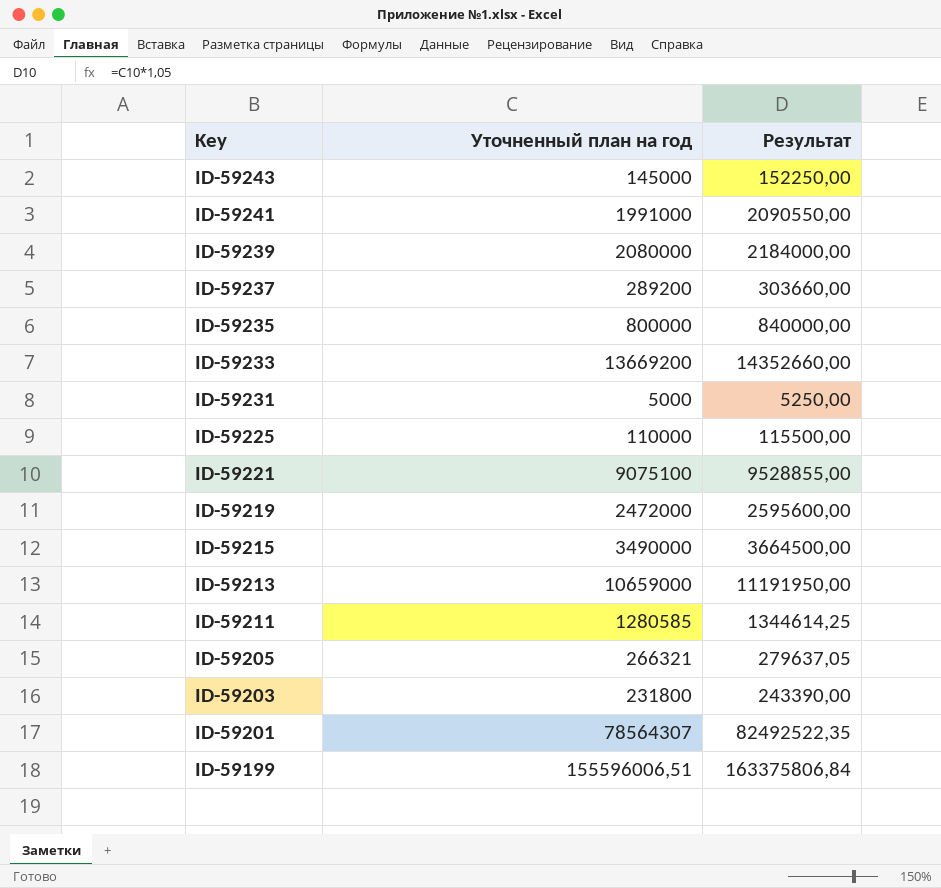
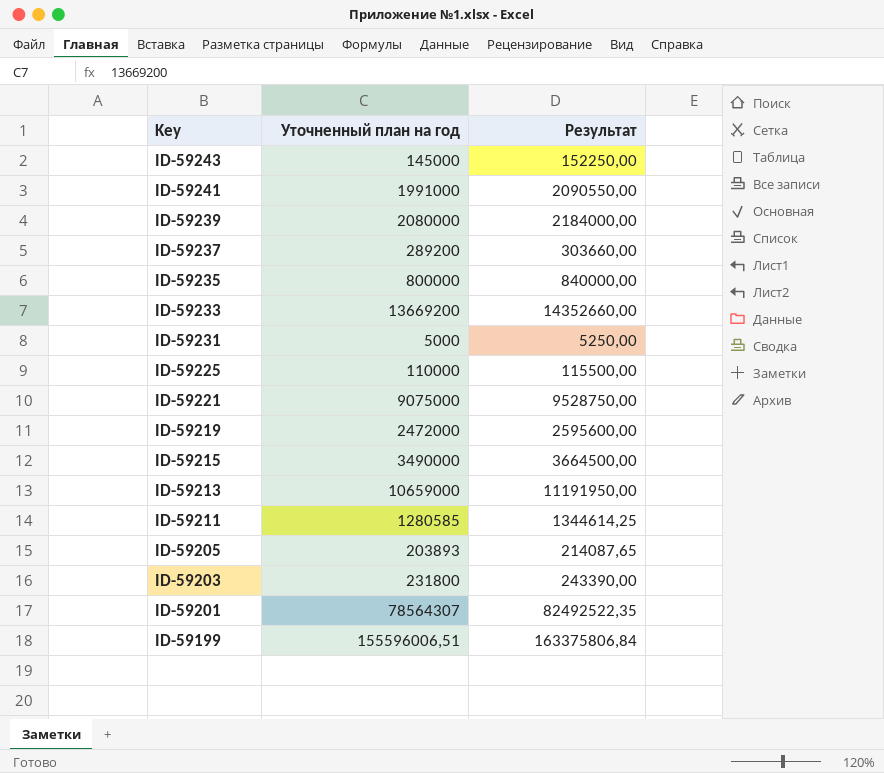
ID-59221 | Уточненный план на год: 9075100 -> 9075000
ID-59221 | Результат: 9528855,00 -> 9528750,00
ID-59205 | Уточненный план на год: 266321 -> 203893
ID-59205 | Результат: 279637,05 -> 214087,65

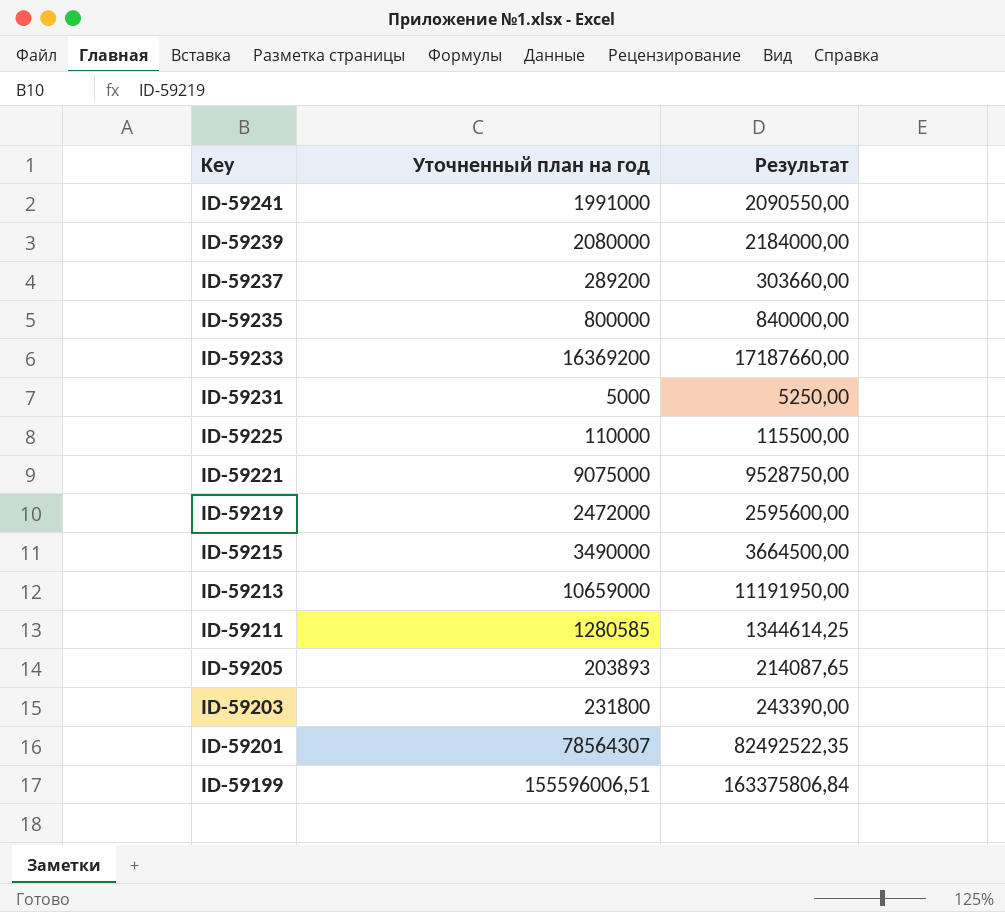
row ID-59243: 145000 | 152250,00 -> none
ID-59233 | Уточненный план на год: 13669200 -> 16369200
ID-59233 | Результат: 14352660,00 -> 17187660,00

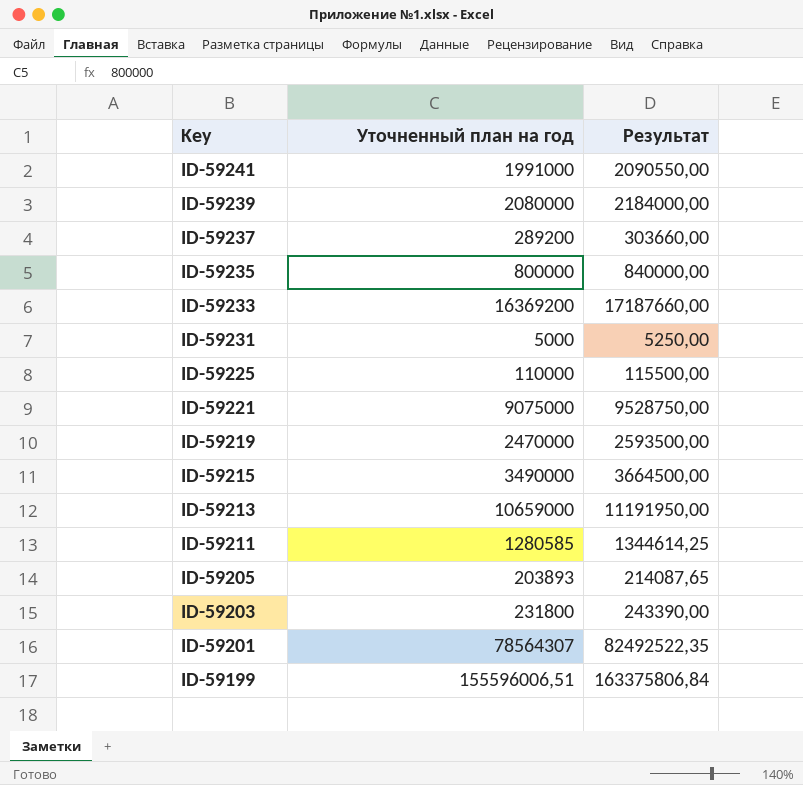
ID-59219 | Уточненный план на год: 2472000 -> 2470000
ID-59219 | Результат: 2595600,00 -> 2593500,00

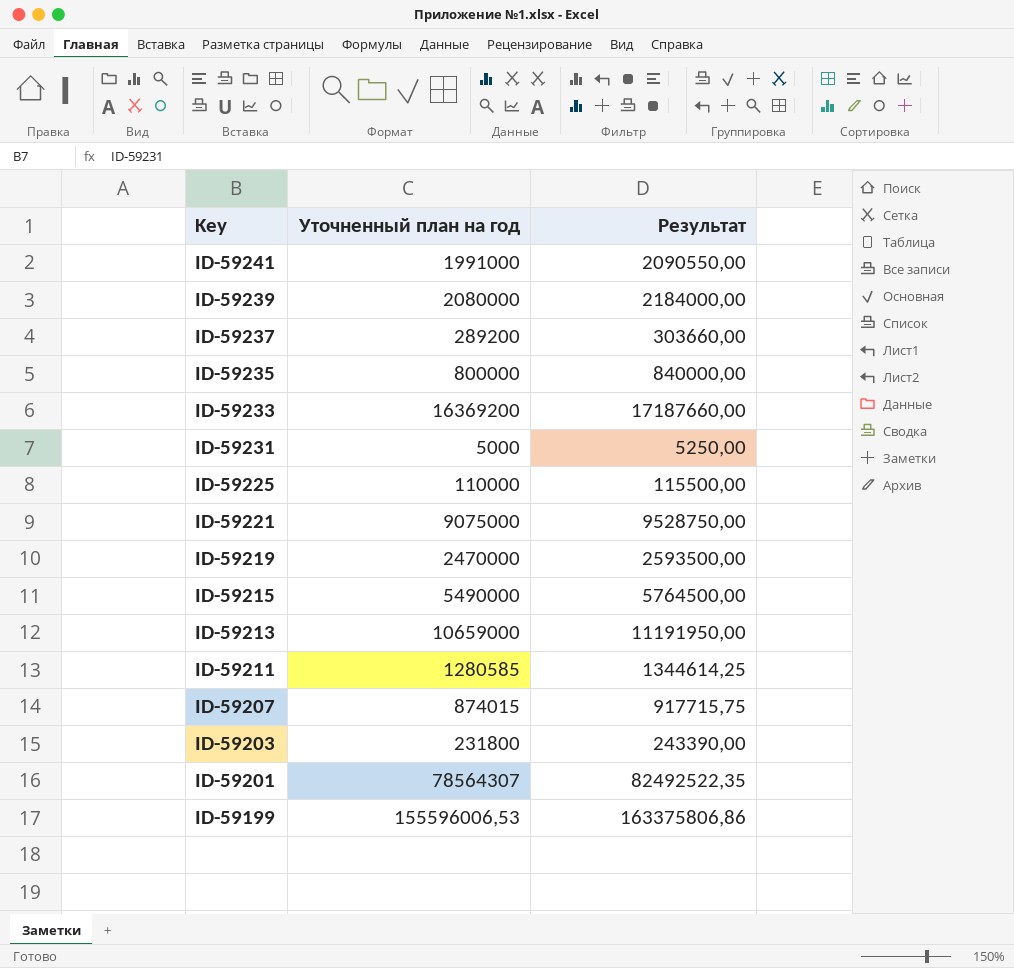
row ID-59205: 203893 | 214087,65 -> none
ID-59215 | Уточненный план на год: 3490000 -> 5490000
ID-59215 | Результат: 3664500,00 -> 5764500,00
row ID-59207: none -> 874015 | 917715,75
ID-59199 | Уточненный план на год: 155596006,51 -> 155596006,53
ID-59199 | Результат: 163375806,84 -> 163375806,86

